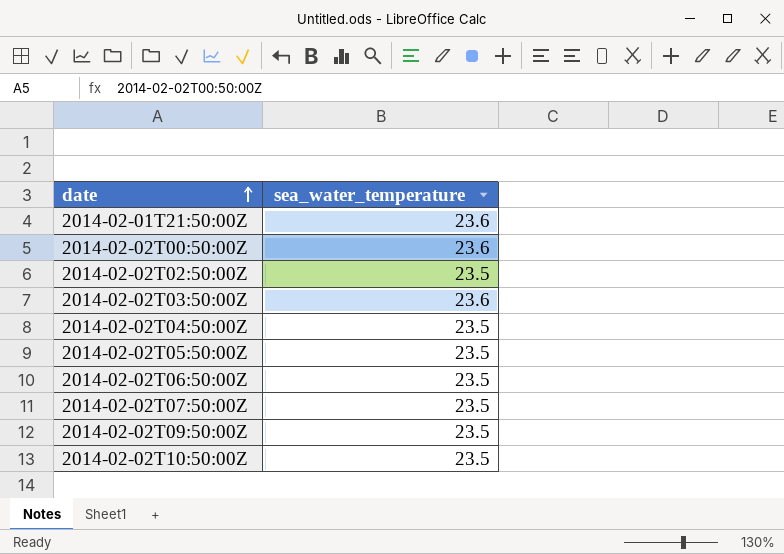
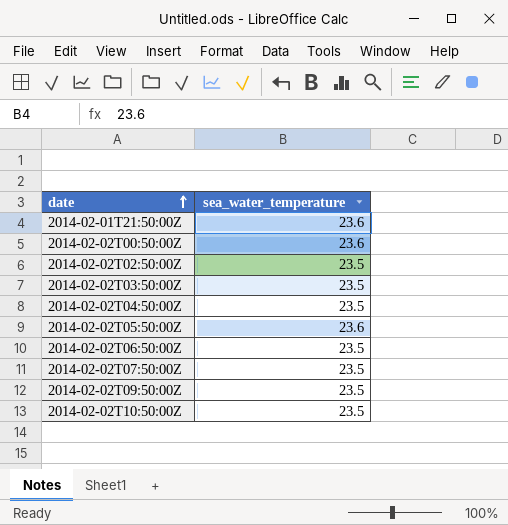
2014-02-02T03:50:00Z | sea_water_temperature: 23.6 -> 23.5
2014-02-02T05:50:00Z | sea_water_temperature: 23.5 -> 23.6

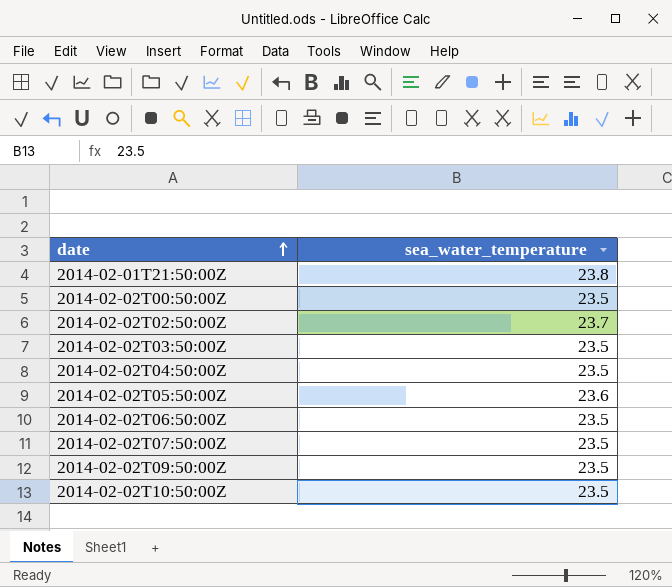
2014-02-01T21:50:00Z | sea_water_temperature: 23.6 -> 23.8
2014-02-02T00:50:00Z | sea_water_temperature: 23.6 -> 23.5
2014-02-02T02:50:00Z | sea_water_temperature: 23.5 -> 23.7

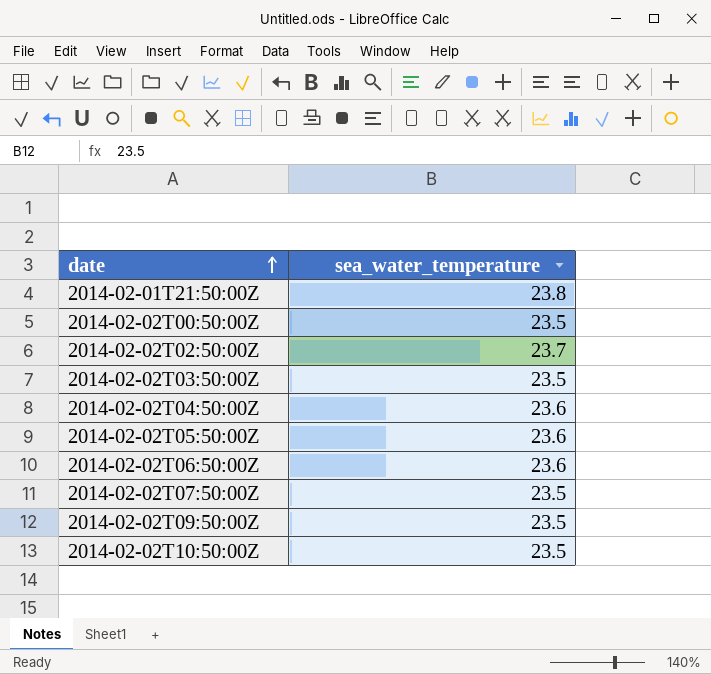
2014-02-02T04:50:00Z | sea_water_temperature: 23.5 -> 23.6
2014-02-02T06:50:00Z | sea_water_temperature: 23.5 -> 23.6

